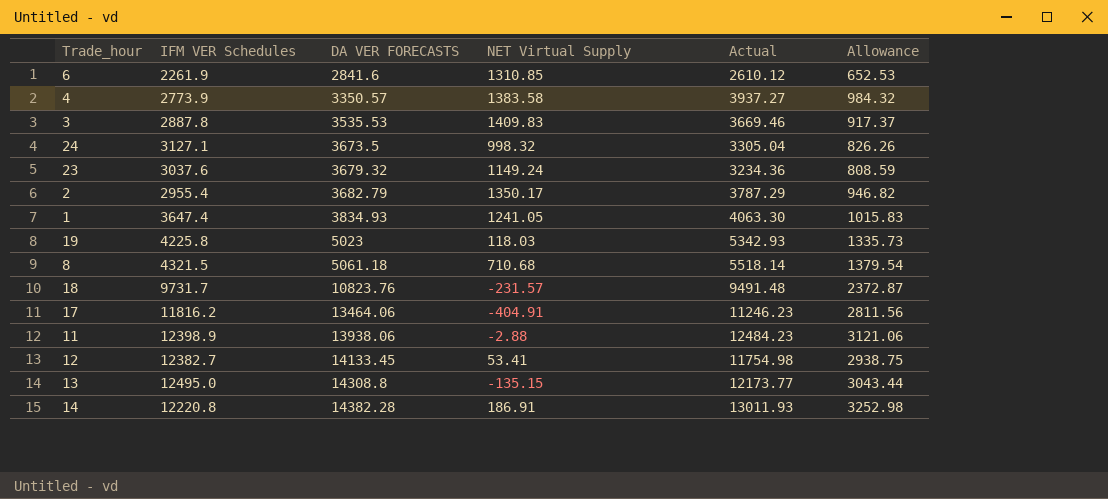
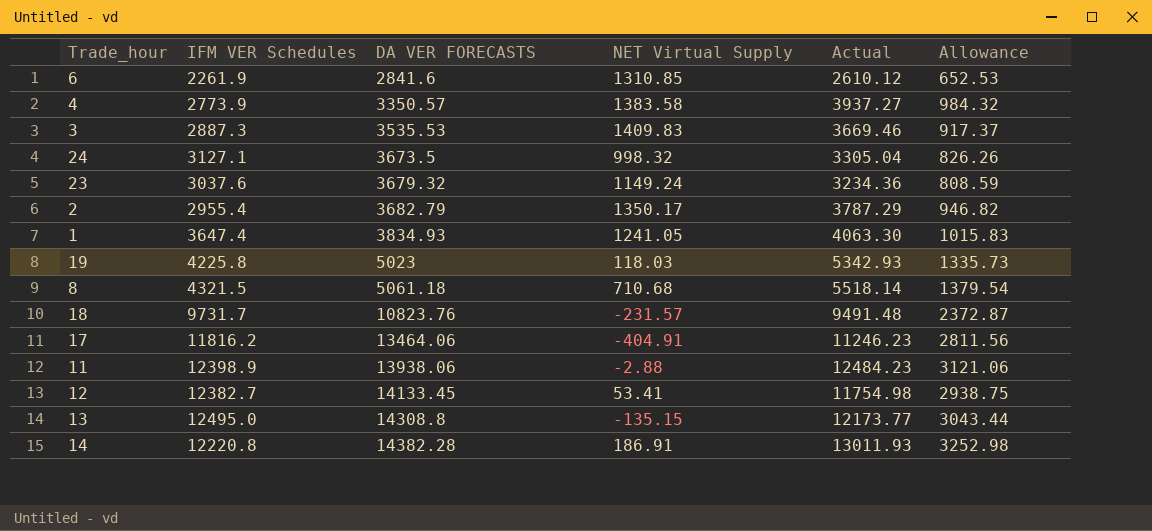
3 | IFM VER Schedules: 2887.8 -> 2887.3

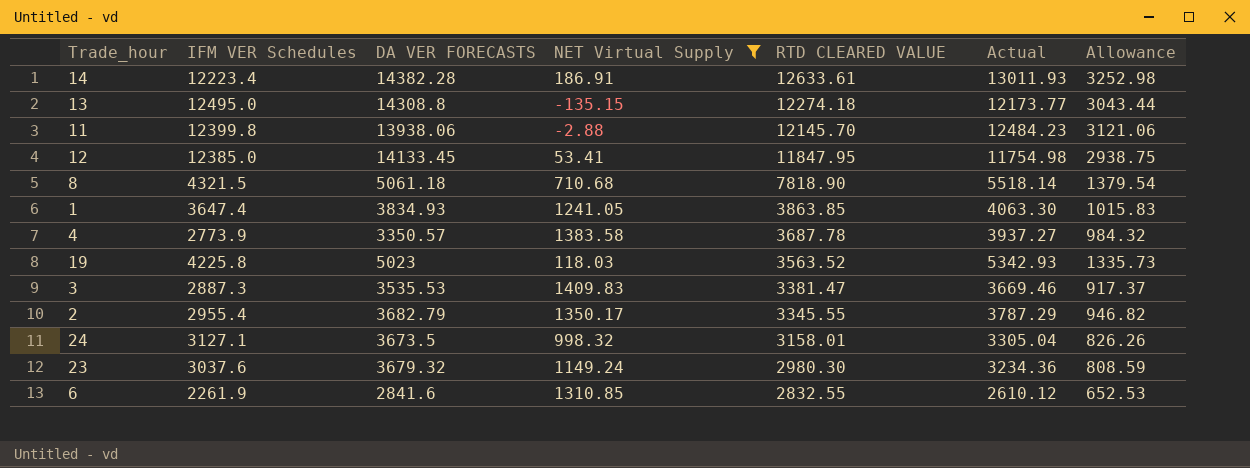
filter: none -> NET Virtual Supply >= -135.15
row order: DA VER FORECASTS ascending -> RTD CLEARED VALUE descending
column RTD CLEARED VALUE | position: none -> 5
14 | IFM VER Schedules: 12220.8 -> 12223.4
11 | IFM VER Schedules: 12398.9 -> 12399.8
12 | IFM VER Schedules: 12382.7 -> 12385.0

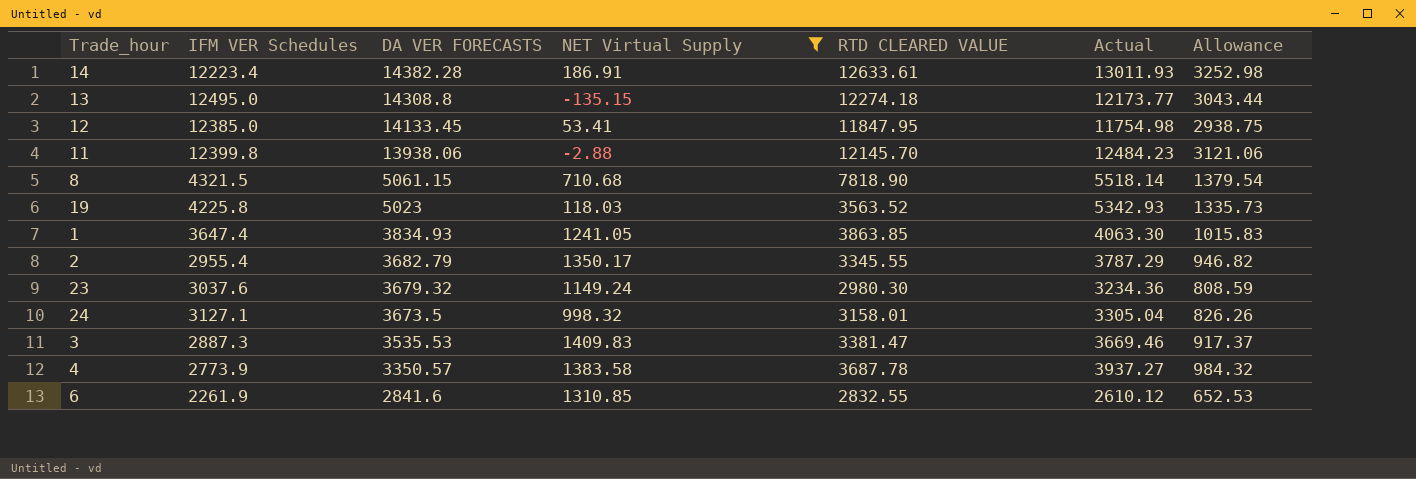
row order: RTD CLEARED VALUE descending -> DA VER FORECASTS descending
8 | DA VER FORECASTS: 5061.18 -> 5061.15

